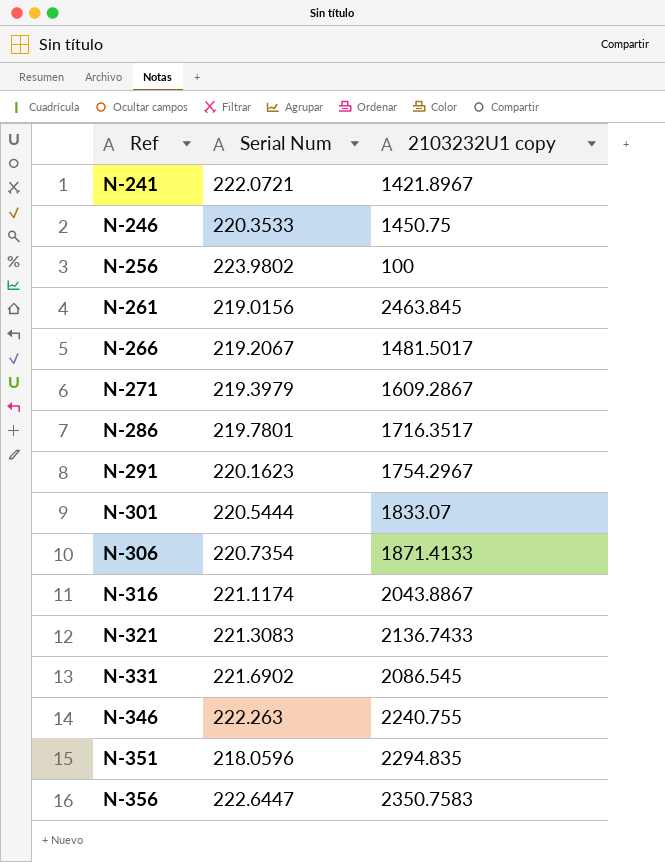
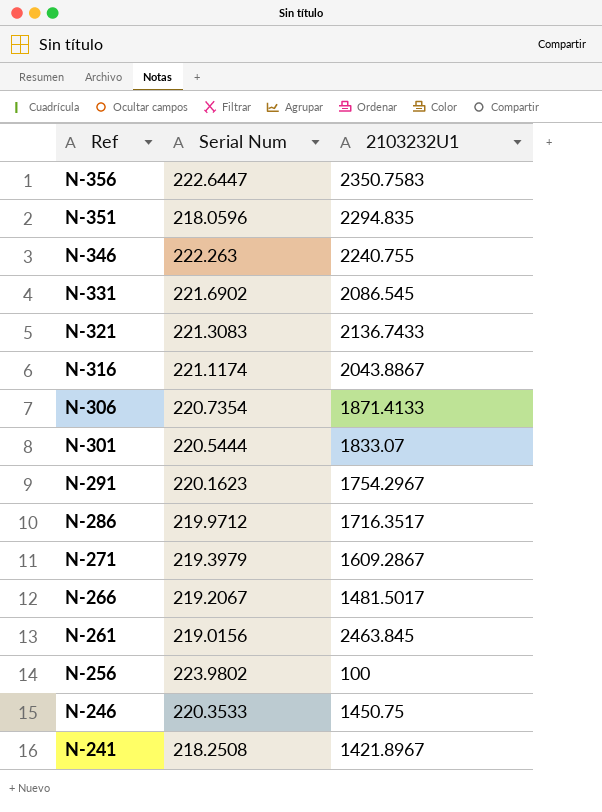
row order: Ref ascending -> Ref descending
column name: 2103232U1 copy -> 2103232U1
N-286 | Serial Num: 219.7801 -> 219.9712
N-241 | Serial Num: 222.0721 -> 218.2508

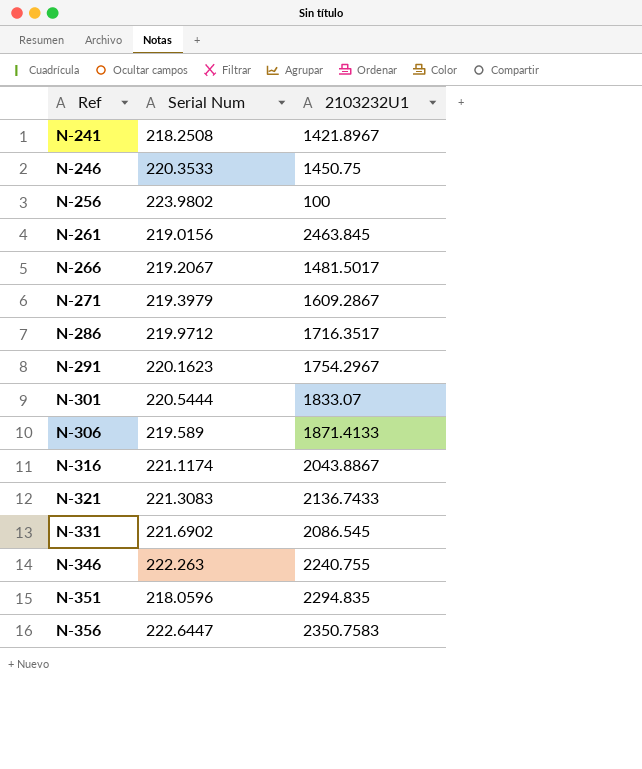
row order: Ref descending -> Ref ascending
N-306 | Serial Num: 220.7354 -> 219.589

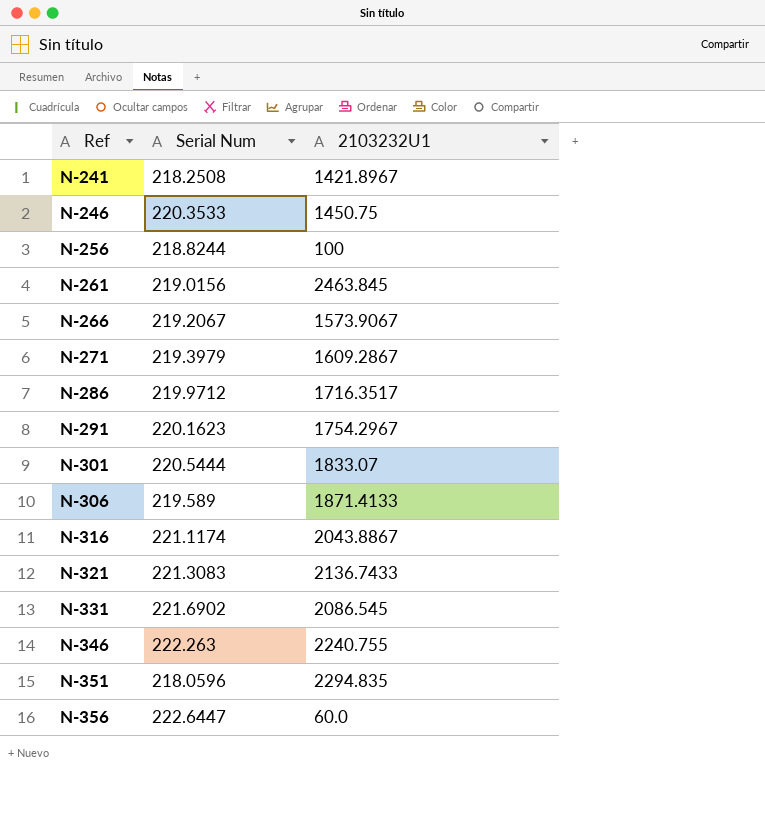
N-256 | Serial Num: 223.9802 -> 218.8244
N-266 | 2103232U1: 1481.5017 -> 1573.9067
N-356 | 2103232U1: 2350.7583 -> 60.0

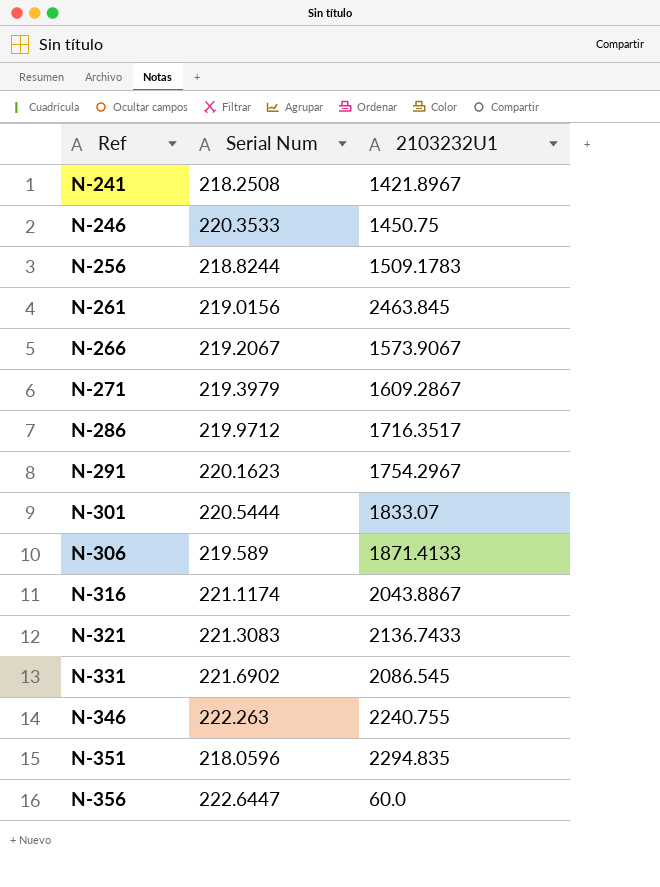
N-256 | 2103232U1: 100 -> 1509.1783

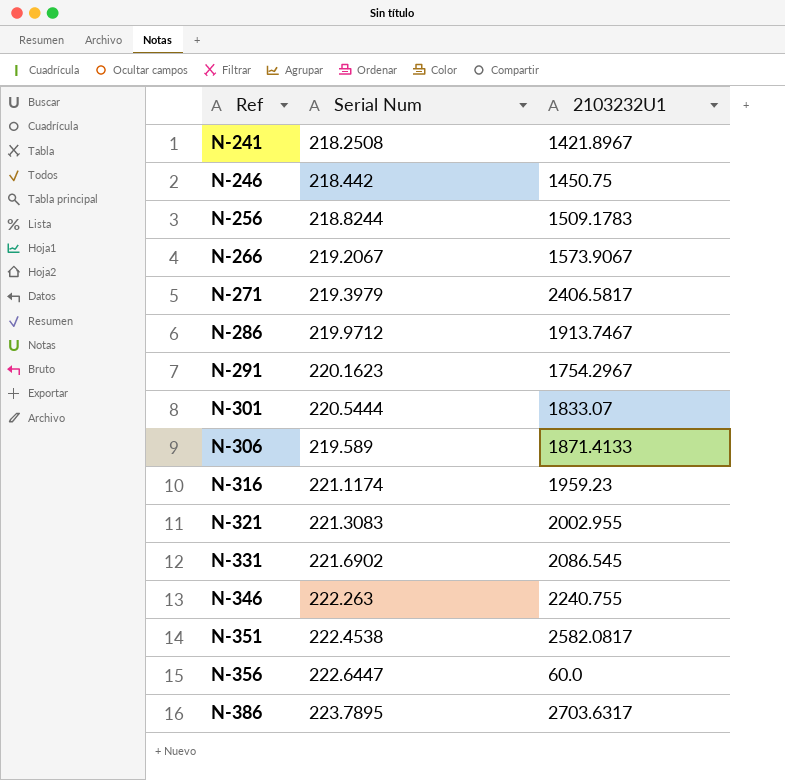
row N-261: 219.0156 | 2463.845 -> none
N-246 | Serial Num: 220.3533 -> 218.442
N-271 | 2103232U1: 1609.2867 -> 2406.5817
N-286 | 2103232U1: 1716.3517 -> 1913.7467
N-316 | 2103232U1: 2043.8867 -> 1959.23
N-321 | 2103232U1: 2136.7433 -> 2002.955
N-351 | Serial Num: 218.0596 -> 222.4538
N-351 | 2103232U1: 2294.835 -> 2582.0817
row N-386: none -> 223.7895 | 2703.6317

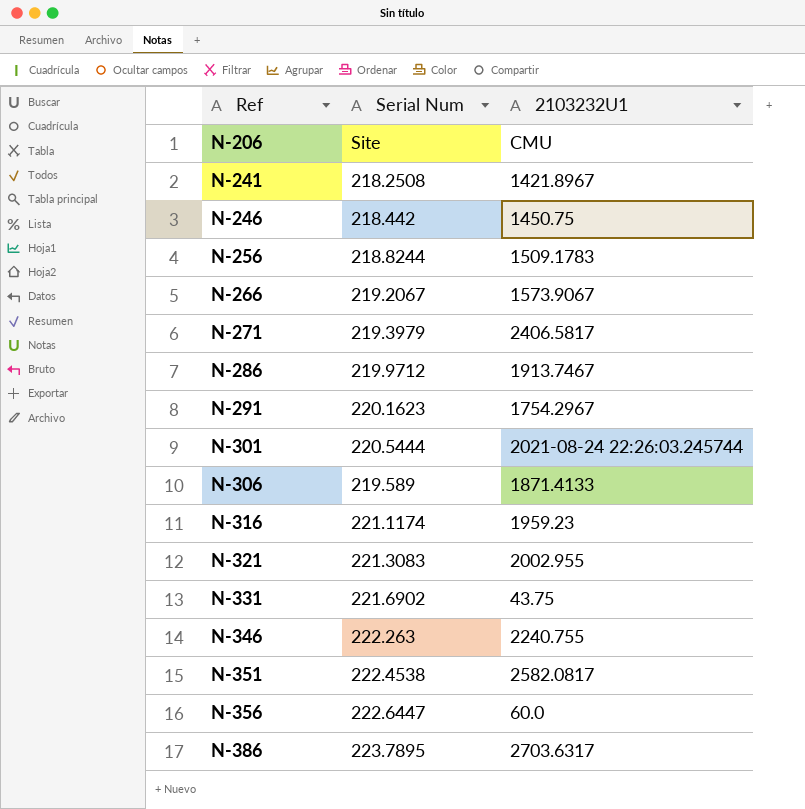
row N-206: none -> Site | CMU
N-301 | 2103232U1: 1833.07 -> 2021-08-24 22:26:03.245744
N-331 | 2103232U1: 2086.545 -> 43.75

